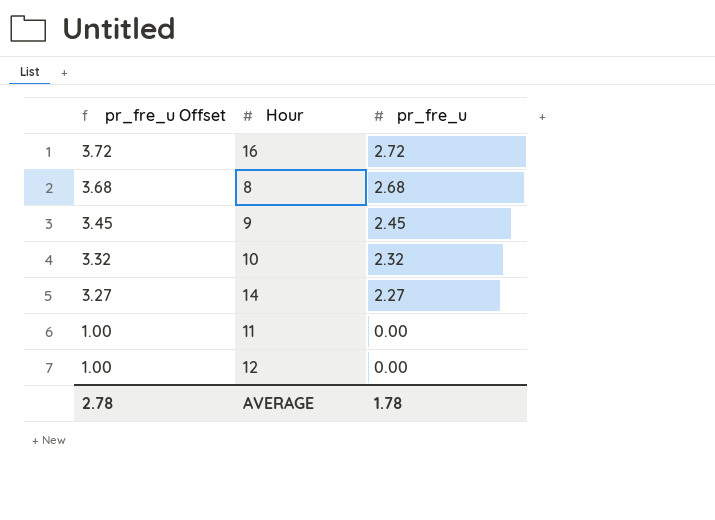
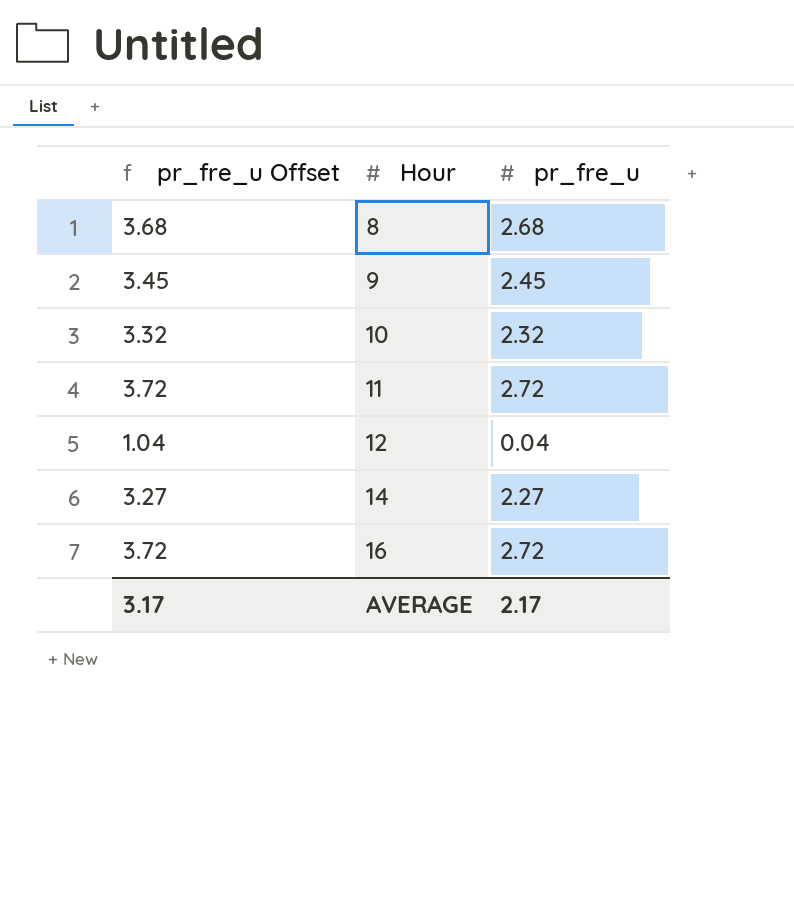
row order: pr_fre_u Offset descending -> Hour ascending
11 | pr_fre_u Offset: 1.00 -> 3.72
11 | pr_fre_u: 0.00 -> 2.72
12 | pr_fre_u Offset: 1.00 -> 1.04
12 | pr_fre_u: 0.00 -> 0.04
AVERAGE | pr_fre_u Offset: 2.78 -> 3.17
AVERAGE | pr_fre_u: 1.78 -> 2.17

